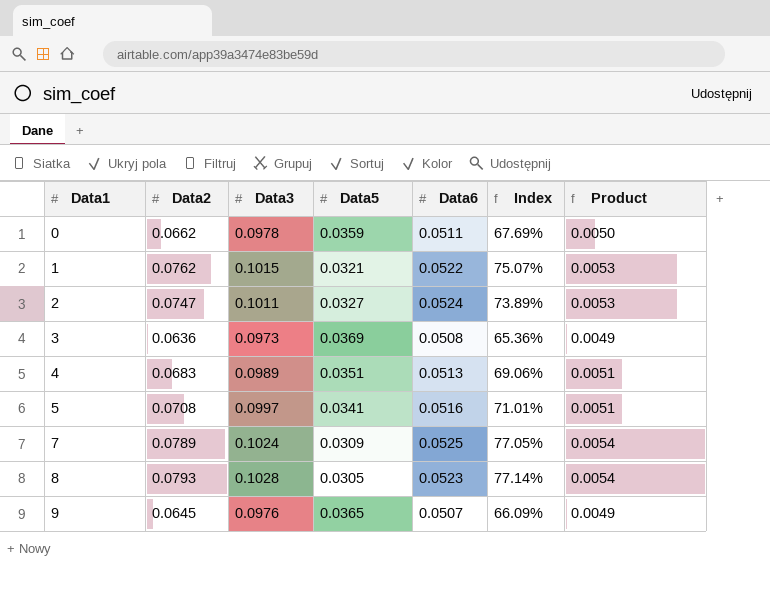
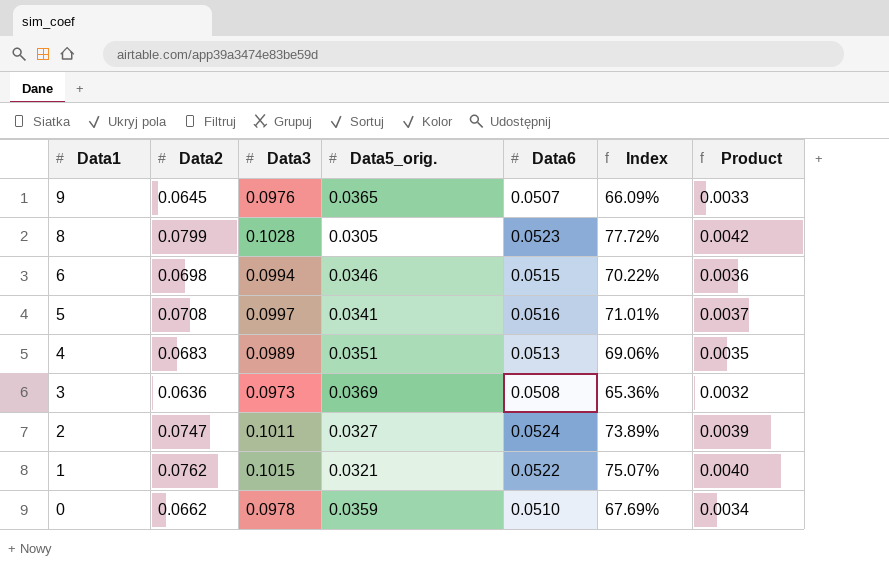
row order: Data1 ascending -> Data1 descending
column name: Data5 -> Data5_orig.
column Product | formula: [Data3] * [Data6] -> [Data2] * [Data6]
row 7: 0.0789 | 0.1024 | 0.0309 | 0.0525 | 77.05% | 0.0054 -> none
8 | Data2: 0.0793 -> 0.0799
8 | Index: 77.14% -> 77.72%
row 6: none -> 0.0698 | 0.0994 | 0.0346 | 0.0515 | 70.22% | 0.0036
0 | Data6: 0.0511 -> 0.0510

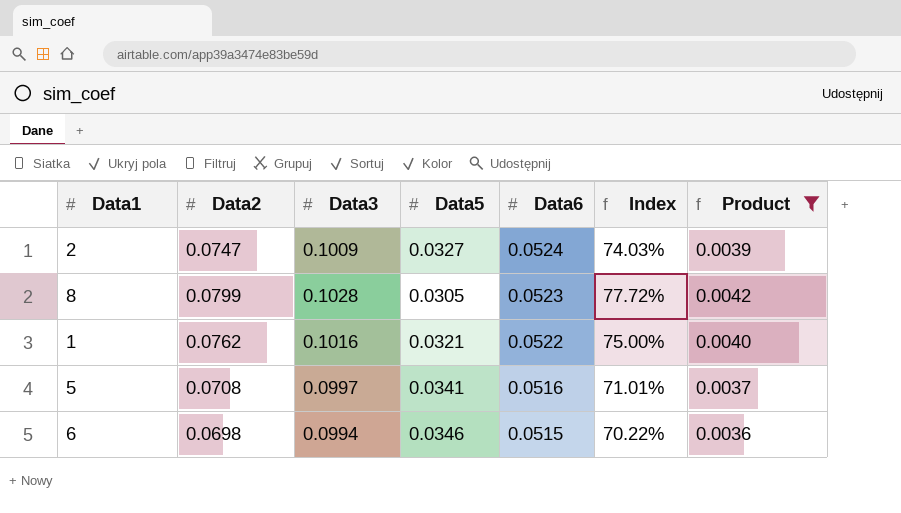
filter: none -> Product >= 0.0036
row order: Data1 descending -> Data6 descending
column name: Data5_orig. -> Data5
2 | Data3: 0.1011 -> 0.1009
2 | Index: 73.89% -> 74.03%
1 | Data3: 0.1015 -> 0.1016
1 | Index: 75.07% -> 75.00%

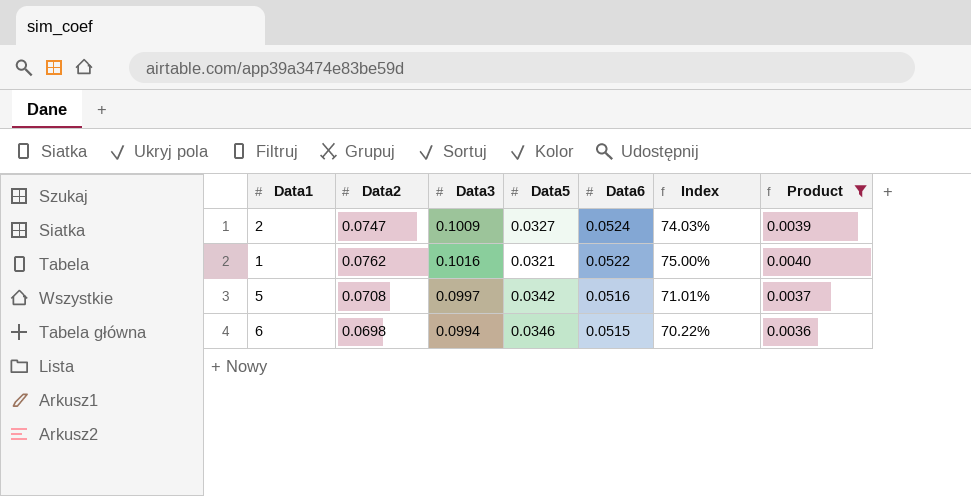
row 8: 0.0799 | 0.1028 | 0.0305 | 0.0523 | 77.72% | 0.0042 -> none
5 | Data5: 0.0341 -> 0.0342

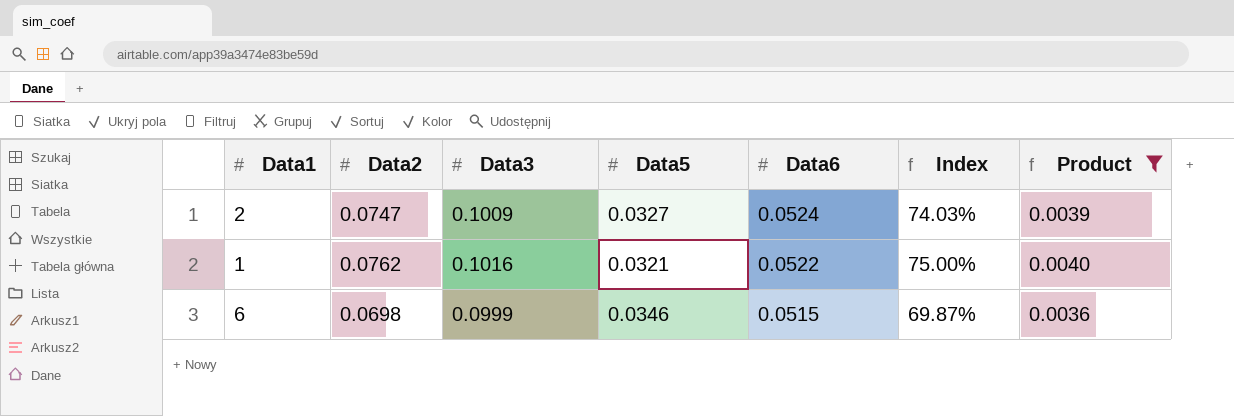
row 5: 0.0708 | 0.0997 | 0.0342 | 0.0516 | 71.01% | 0.0037 -> none
6 | Data3: 0.0994 -> 0.0999
6 | Index: 70.22% -> 69.87%

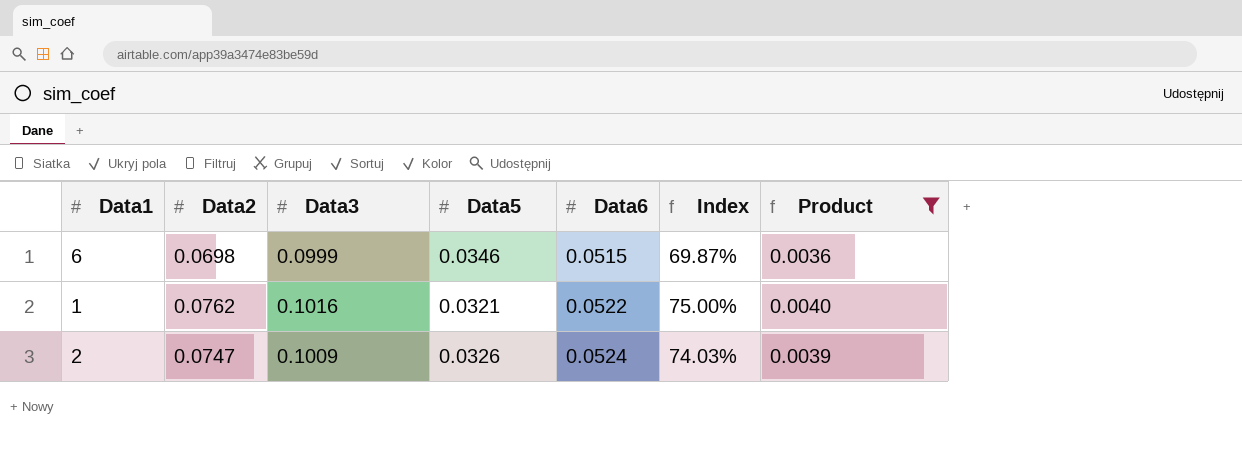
row order: Data6 descending -> Data6 ascending
2 | Data5: 0.0327 -> 0.0326

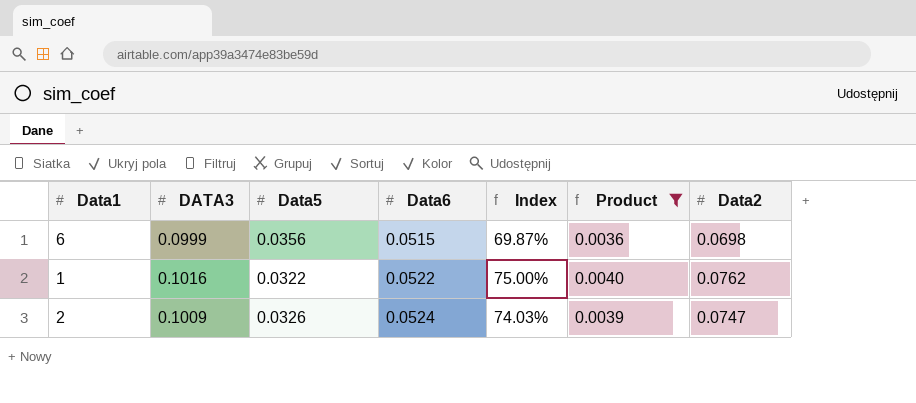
column name: Data3 -> DATA3
column Data2 | position: 2 -> 7
6 | Data5: 0.0346 -> 0.0356
1 | Data5: 0.0321 -> 0.0322

